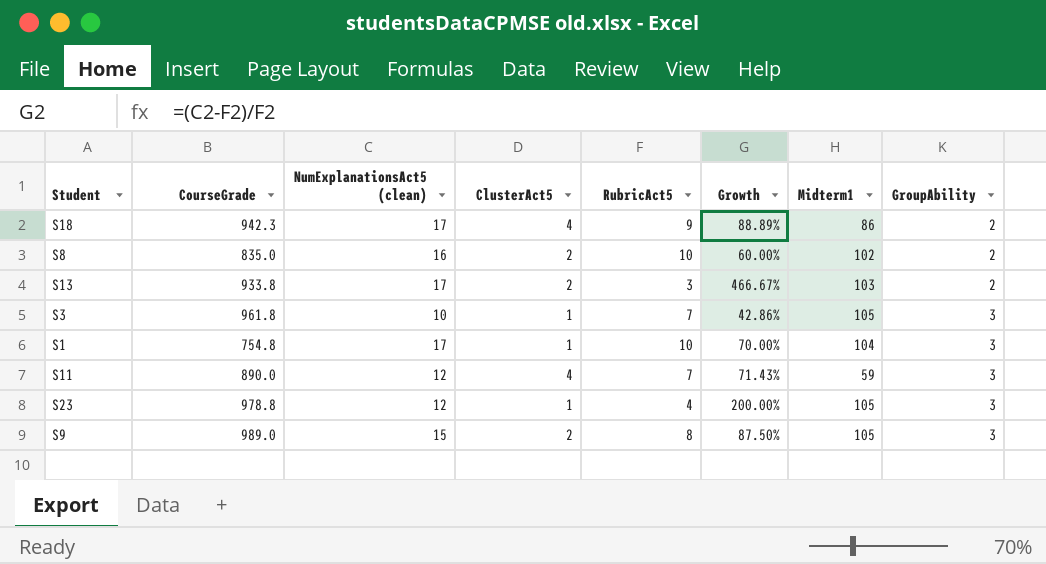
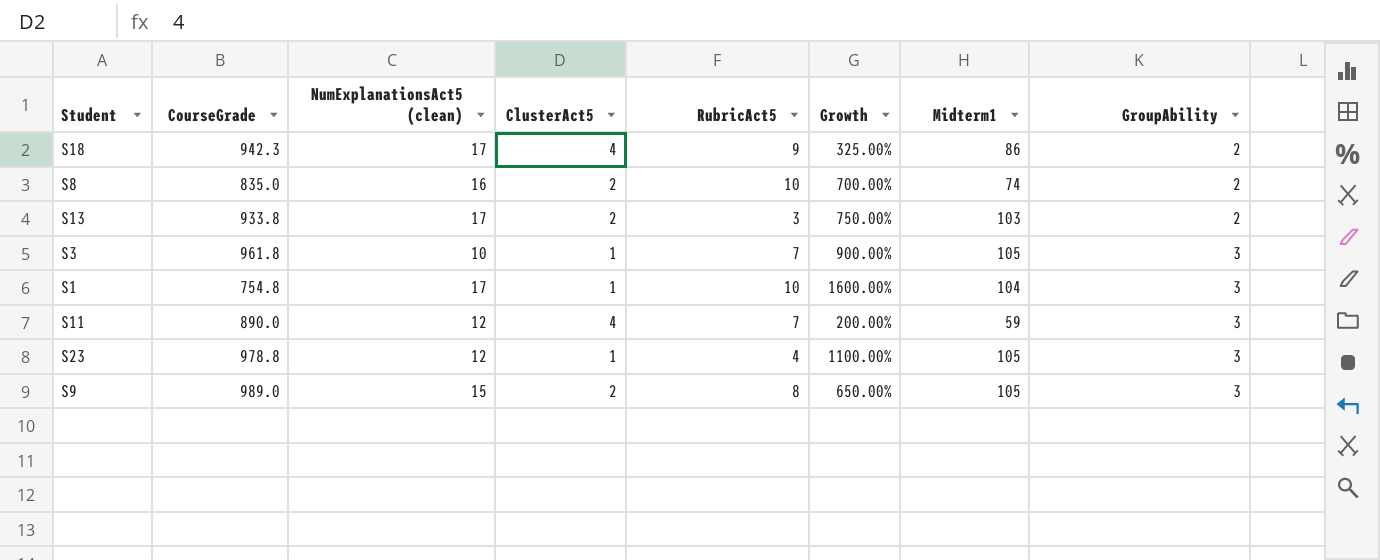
column Growth | formula: ([NumExplanationsAct5 (clean)] - [RubricAct5]) / [RubricAct5] -> ([NumExplanationsAct5 (clean)] - [ClusterAct5]) / [ClusterAct5]
S8 | Midterm1: 102 -> 74

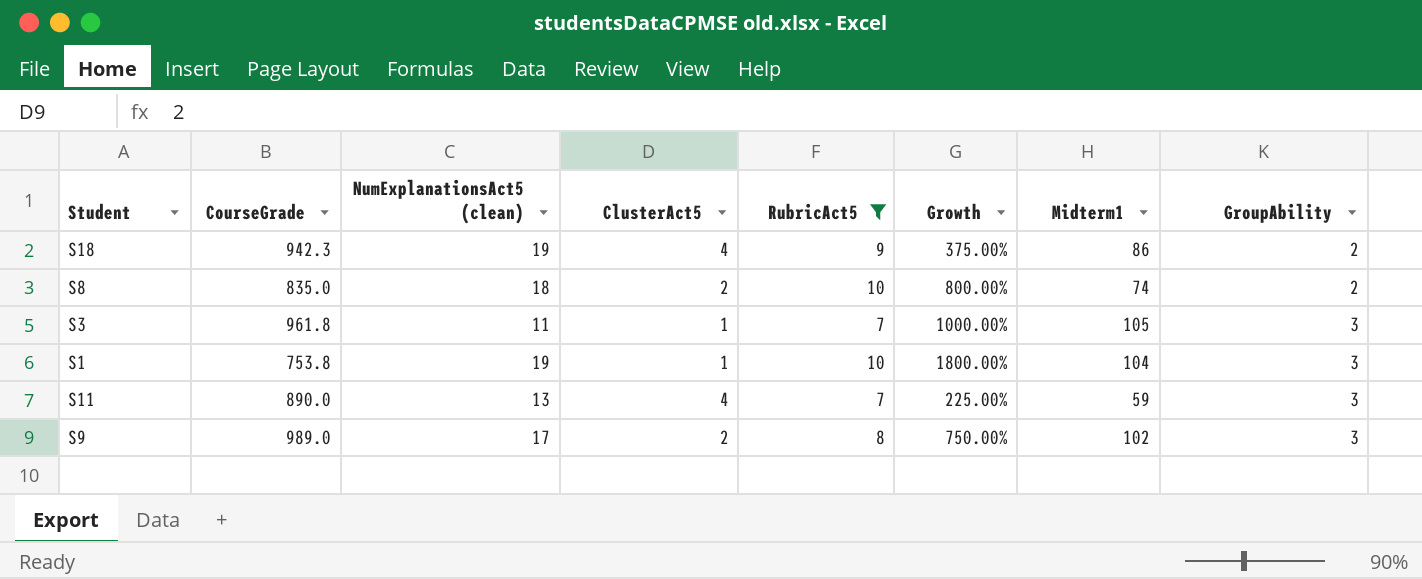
filter: none -> RubricAct5 >= 7
S18 | NumExplanationsAct5 (clean): 17 -> 19
S18 | Growth: 325.00% -> 375.00%
S8 | NumExplanationsAct5 (clean): 16 -> 18
S8 | Growth: 700.00% -> 800.00%
S3 | NumExplanationsAct5 (clean): 10 -> 11
S3 | Growth: 900.00% -> 1000.00%
S1 | CourseGrade: 754.8 -> 753.8
S1 | NumExplanationsAct5 (clean): 17 -> 19
S1 | Growth: 1600.00% -> 1800.00%
S11 | NumExplanationsAct5 (clean): 12 -> 13
S11 | Growth: 200.00% -> 225.00%
S9 | NumExplanationsAct5 (clean): 15 -> 17
S9 | Growth: 650.00% -> 750.00%
S9 | Midterm1: 105 -> 102

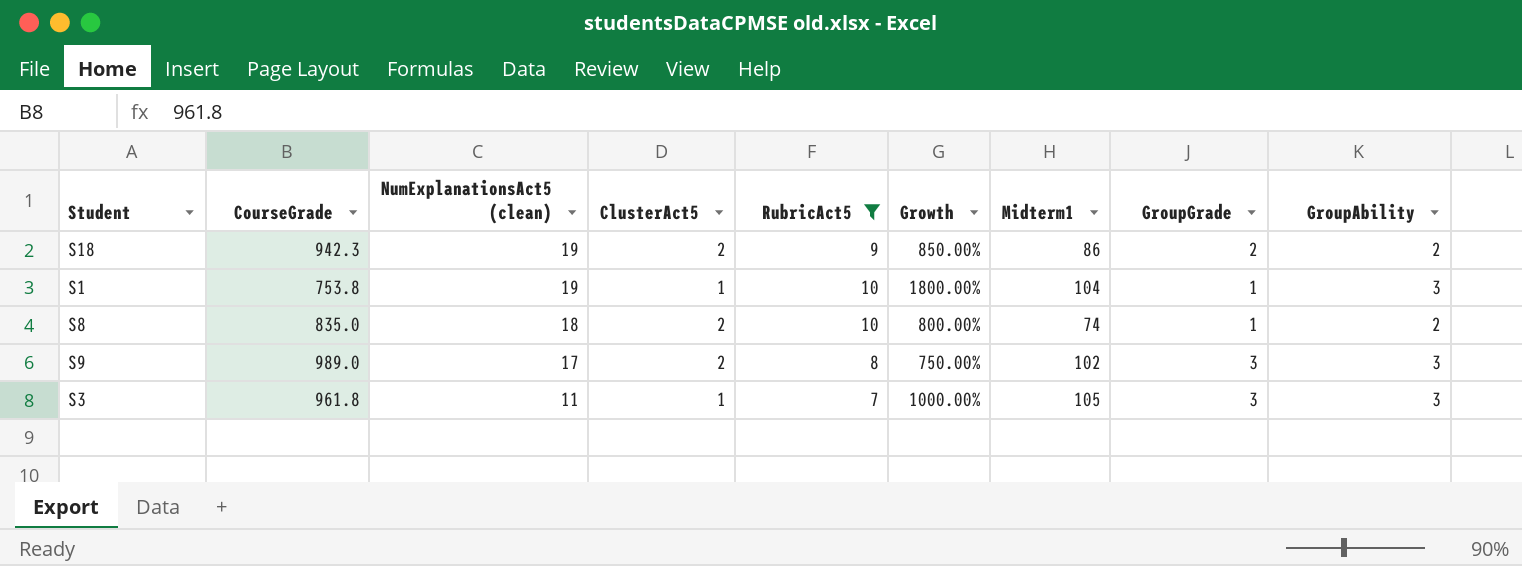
row order: GroupAbility ascending -> NumExplanationsAct5 (clean) descending
column GroupGrade | position: none -> 8
row S11: 890.0 | 13 | 4 | 7 | 225.00% | 59 | 3 -> none
S18 | ClusterAct5: 4 -> 2
S18 | Growth: 375.00% -> 850.00%

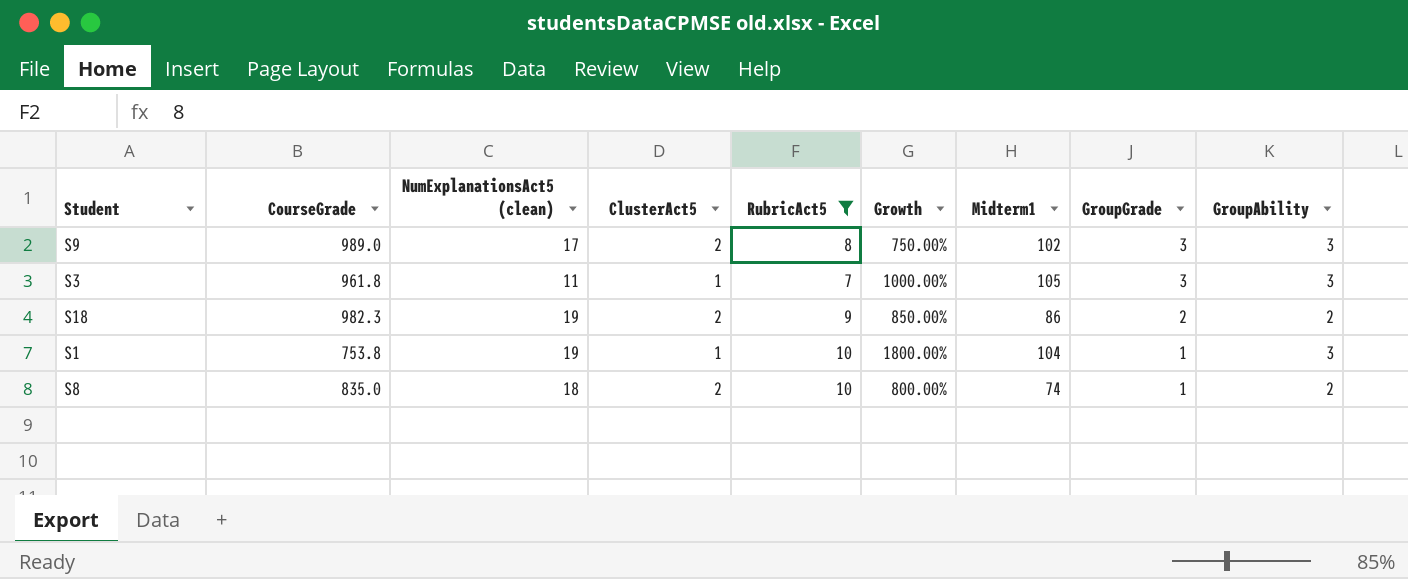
row order: NumExplanationsAct5 (clean) descending -> GroupGrade descending
S18 | CourseGrade: 942.3 -> 982.3

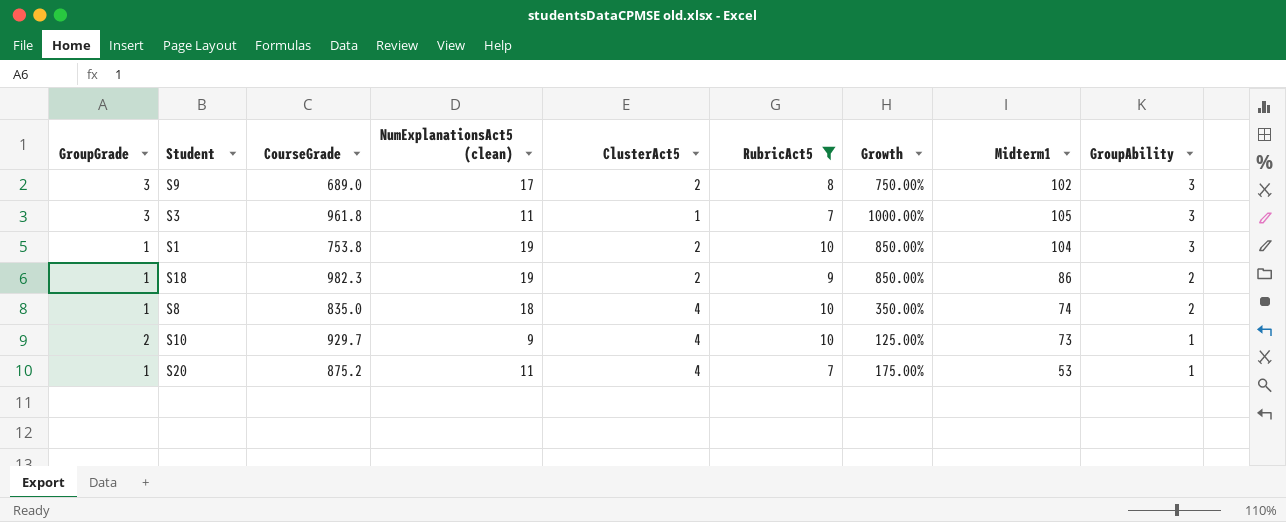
row order: GroupGrade descending -> GroupAbility descending
column GroupGrade | position: 8 -> 1
S9 | CourseGrade: 989.0 -> 689.0
S1 | ClusterAct5: 1 -> 2
S1 | Growth: 1800.00% -> 850.00%
S18 | GroupGrade: 2 -> 1
S8 | ClusterAct5: 2 -> 4
S8 | Growth: 800.00% -> 350.00%
row S10: none -> 2 | 929.7 | 9 | 4 | 10 | 125.00% | 73 | 1
row S20: none -> 1 | 875.2 | 11 | 4 | 7 | 175.00% | 53 | 1

